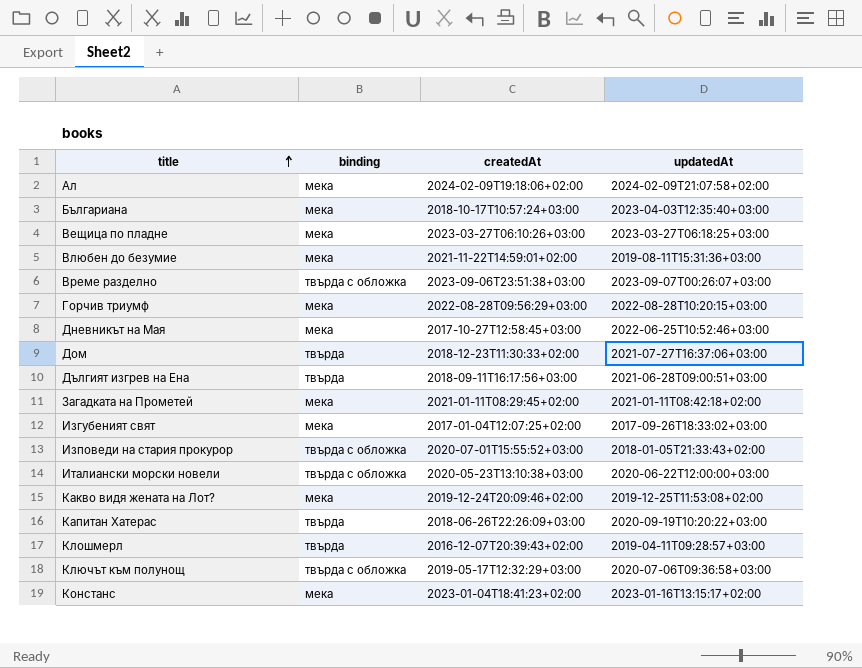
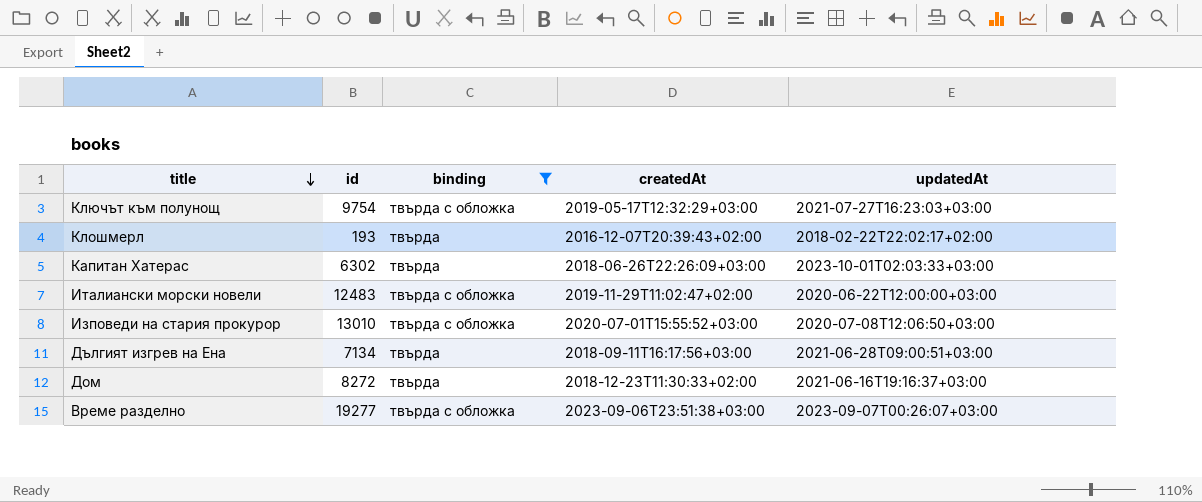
filter: none -> binding != мека
row order: title ascending -> title descending
column id | position: none -> 2
Ключът към полунощ | updatedAt: 2020-07-06T09:36:58+03:00 -> 2021-07-27T16:23:03+03:00
Клошмерл | updatedAt: 2019-04-11T09:28:57+03:00 -> 2018-02-22T22:02:17+02:00
Капитан Хатерас | updatedAt: 2020-09-19T10:20:22+03:00 -> 2023-10-01T02:03:33+03:00
Италиански морски новели | createdAt: 2020-05-23T13:10:38+03:00 -> 2019-11-29T11:02:47+02:00
Изповеди на стария прокурор | updatedAt: 2018-01-05T21:33:43+02:00 -> 2020-07-08T12:06:50+03:00
Дом | updatedAt: 2021-07-27T16:37:06+03:00 -> 2021-06-16T19:16:37+03:00

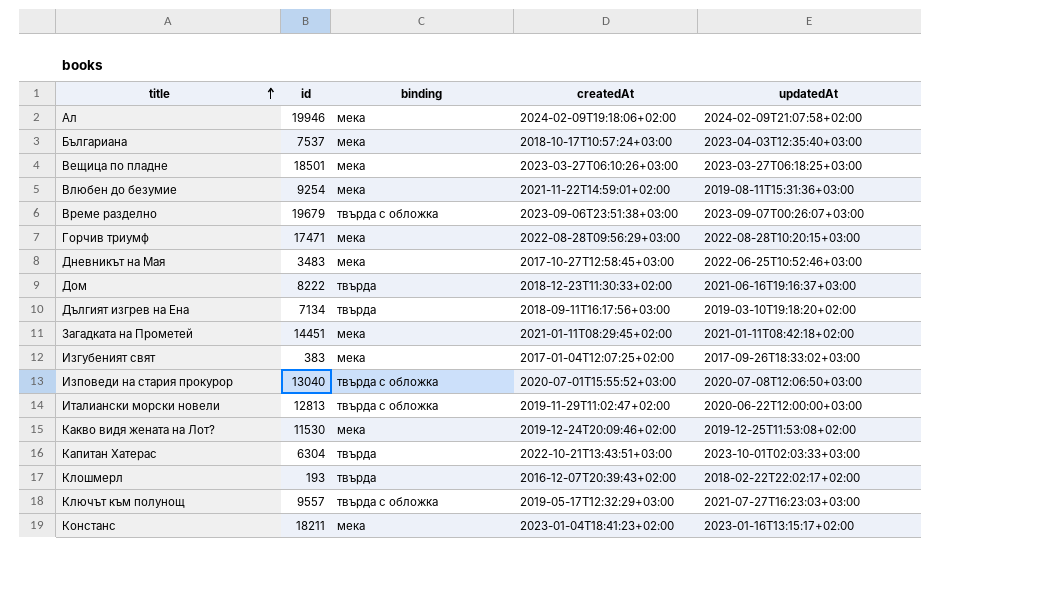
filter: binding != мека -> none
row order: title descending -> title ascending
Време разделно | id: 19277 -> 19679
Дом | id: 8272 -> 8222
Дългият изгрев на Ена | updatedAt: 2021-06-28T09:00:51+03:00 -> 2019-03-10T19:18:20+02:00
Изповеди на стария прокурор | id: 13010 -> 13040
Италиански морски новели | id: 12483 -> 12813
Капитан Хатерас | id: 6302 -> 6304
Капитан Хатерас | createdAt: 2018-06-26T22:26:09+03:00 -> 2022-10-21T13:43:51+03:00
Ключът към полунощ | id: 9754 -> 9557

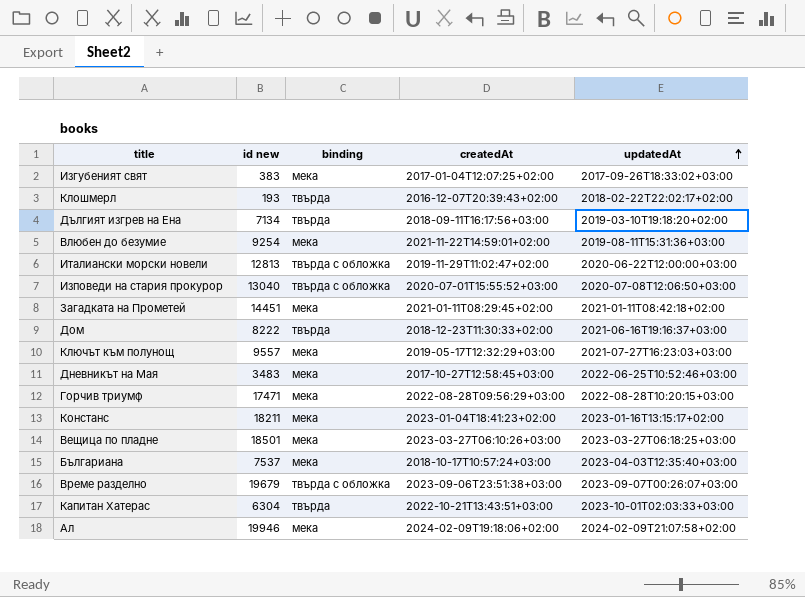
row order: title ascending -> updatedAt ascending
column name: id -> id new
row Какво видя жената на Лот?: 11530 | мека | 2019-12-24T20:09:46+02:00 | 2019-12-25T11:53:08+02:00 -> none
Ключът към полунощ | binding: твърда с обложка -> мека

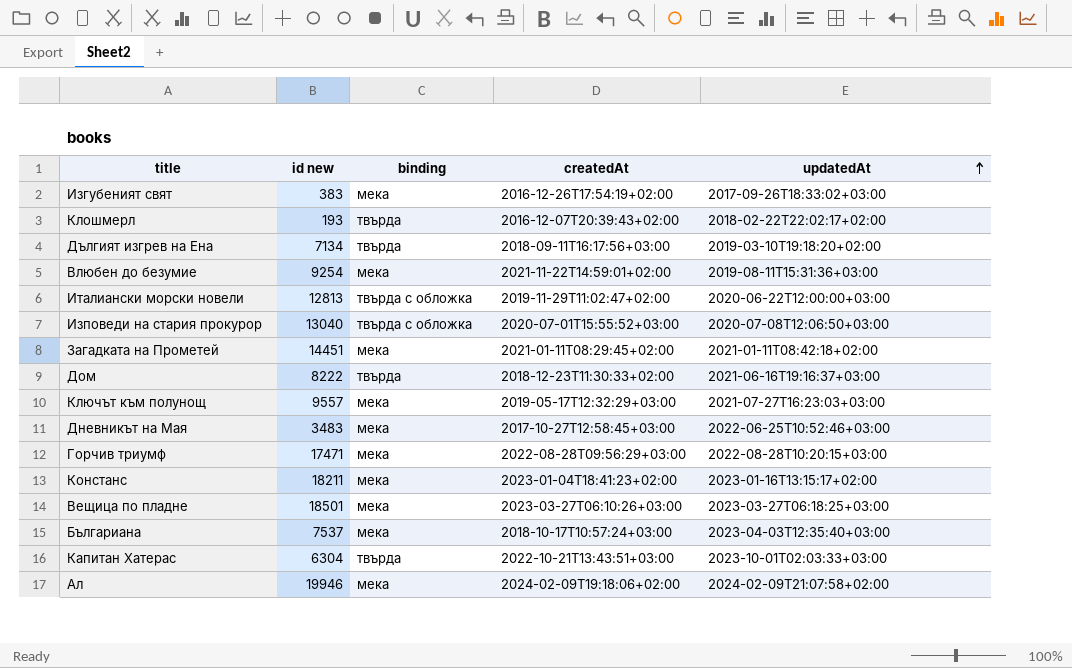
row Време разделно: 19679 | твърда с обложка | 2023-09-06T23:51:38+03:00 | 2023-09-07T00:26:07+03:00 -> none
Изгубеният свят | createdAt: 2017-01-04T12:07:25+02:00 -> 2016-12-26T17:54:19+02:00

